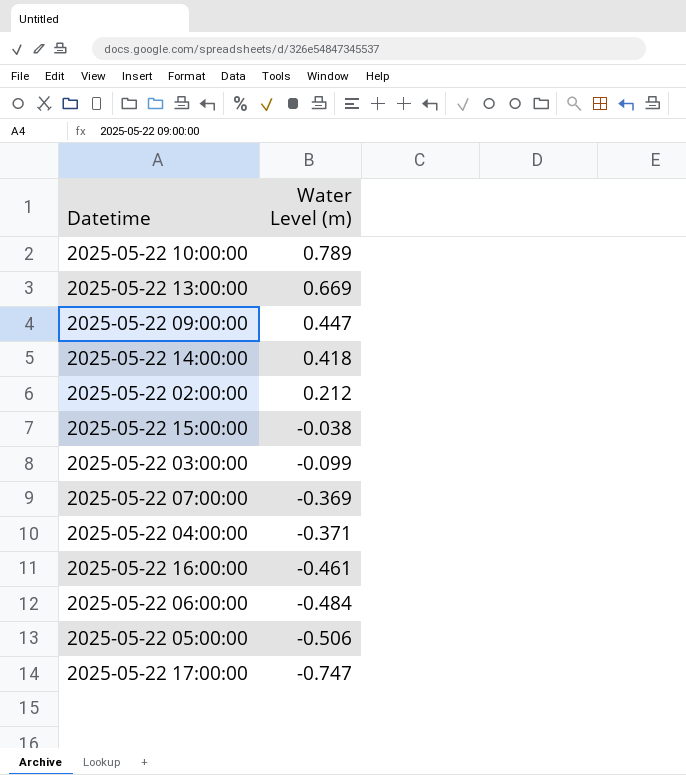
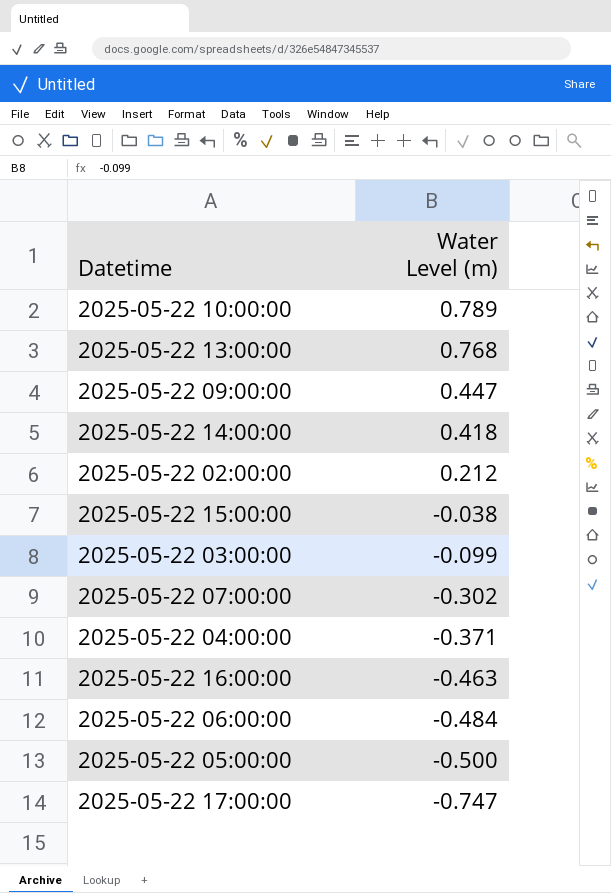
2025-05-22 13:00:00 | Water Level (m): 0.669 -> 0.768
2025-05-22 07:00:00 | Water Level (m): -0.369 -> -0.302
2025-05-22 16:00:00 | Water Level (m): -0.461 -> -0.463
2025-05-22 05:00:00 | Water Level (m): -0.506 -> -0.500

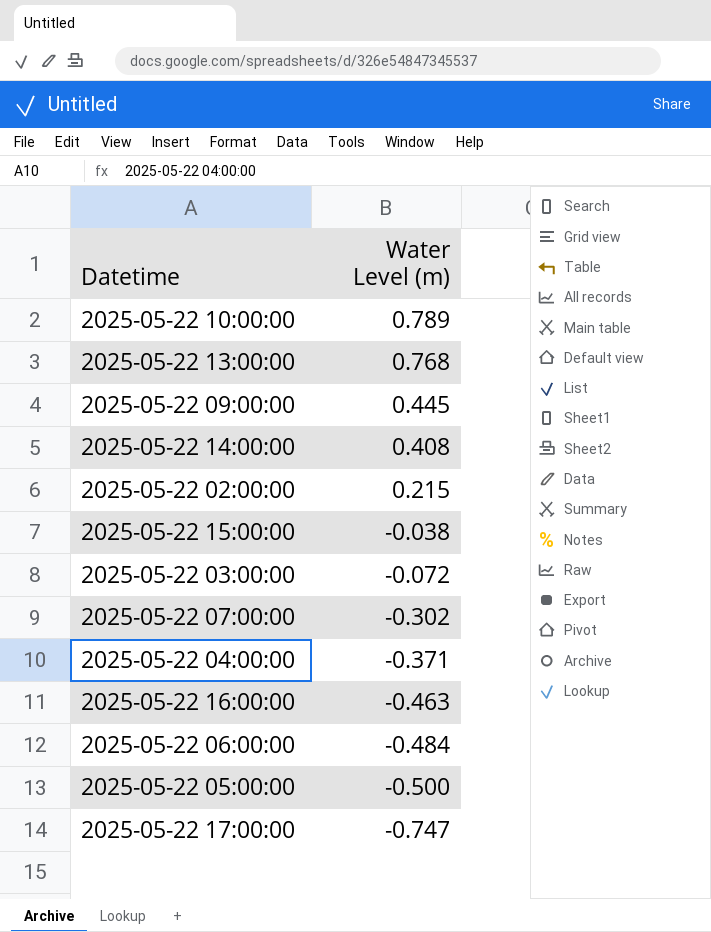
2025-05-22 09:00:00 | Water Level (m): 0.447 -> 0.445
2025-05-22 14:00:00 | Water Level (m): 0.418 -> 0.408
2025-05-22 02:00:00 | Water Level (m): 0.212 -> 0.215
2025-05-22 03:00:00 | Water Level (m): -0.099 -> -0.072

